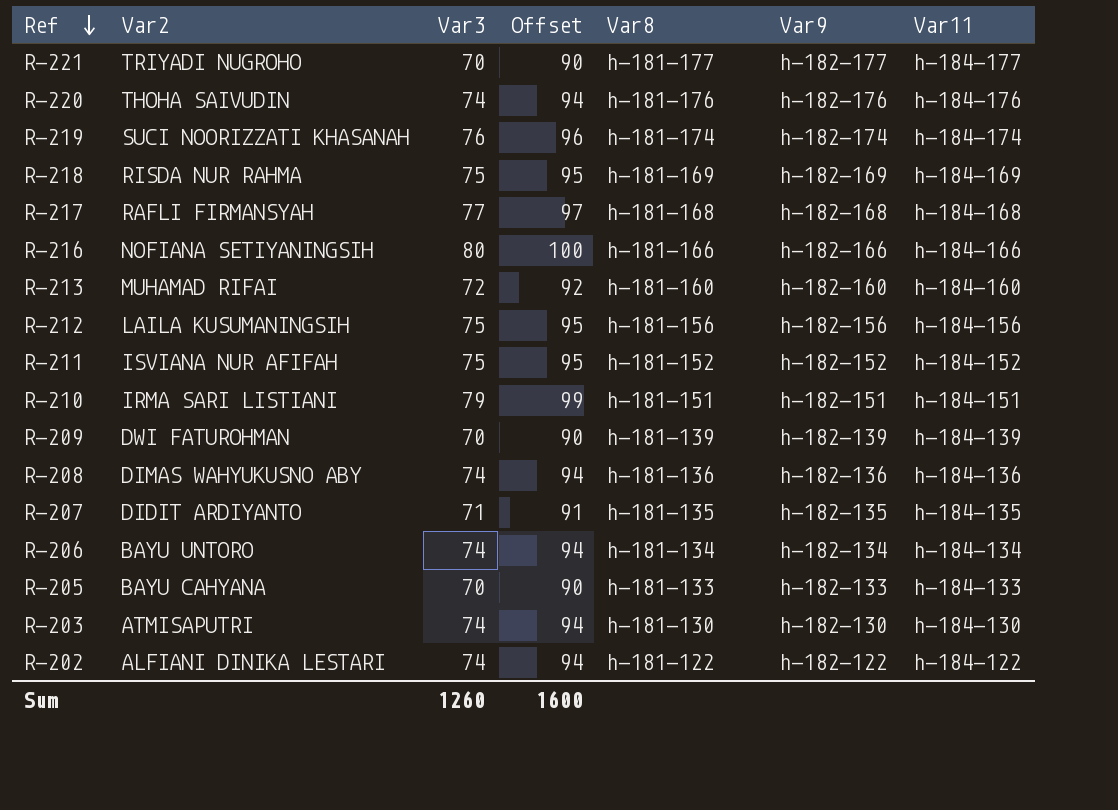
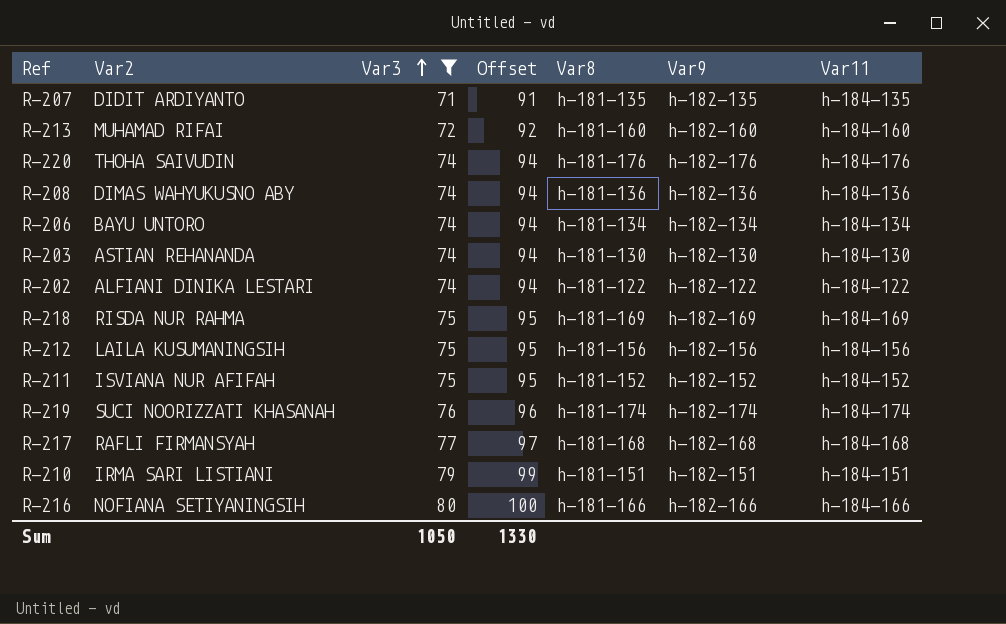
filter: none -> Var3 != 70
row order: Ref descending -> Var3 ascending
R-203 | Var2: ATMISAPUTRI -> ASTIAN REHANANDA
Sum | Var3: 1260 -> 1050
Sum | Offset: 1600 -> 1330

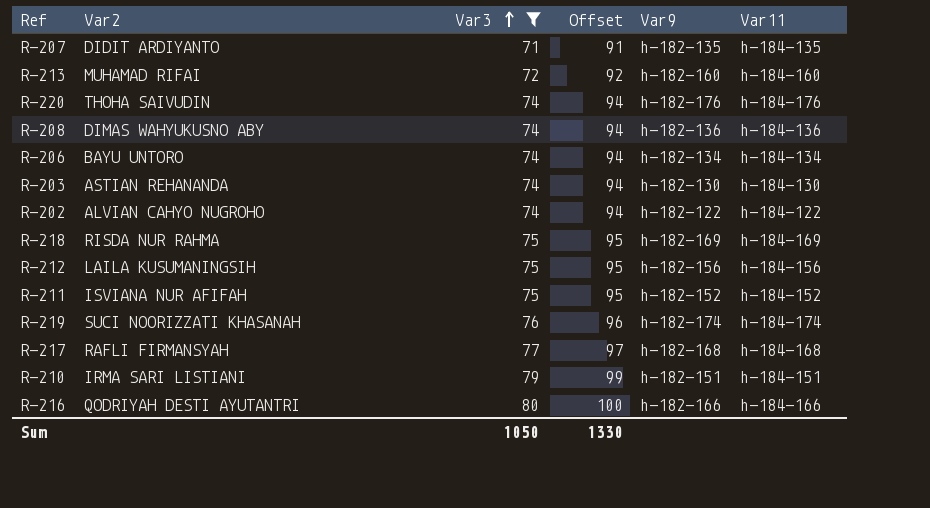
column Var8 | position: 5 -> none
R-202 | Var2: ALFIANI DINIKA LESTARI -> ALVIAN CAHYO NUGROHO
R-216 | Var2: NOFIANA SETIYANINGSIH -> QODRIYAH DESTI AYUTANTRI

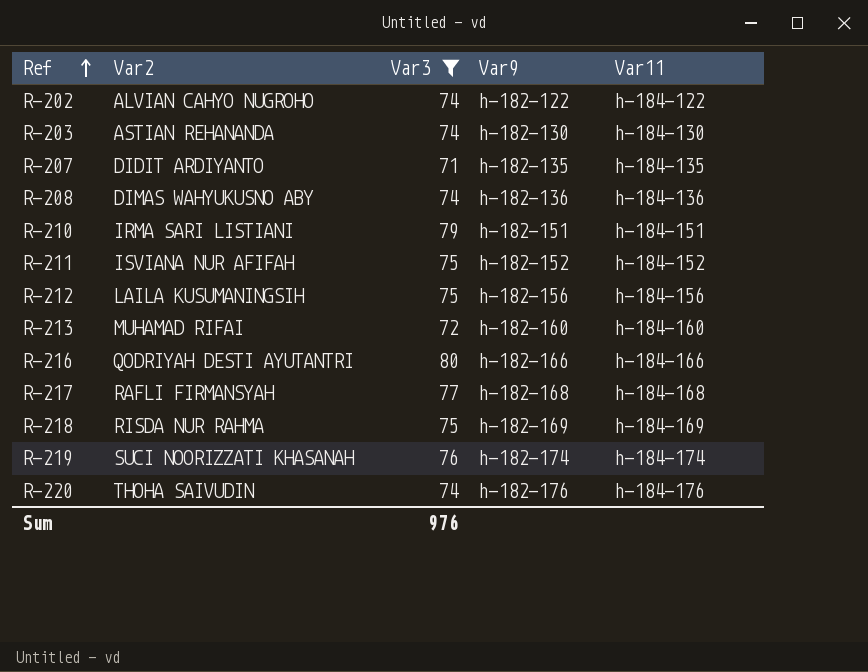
row order: Var3 ascending -> Ref ascending
column Offset | formula: [Var3] + 20 -> none
row R-206: BAYU UNTORO | 74 | 94 | h-182-134 | h-184-134 -> none
Sum | Var3: 1050 -> 976

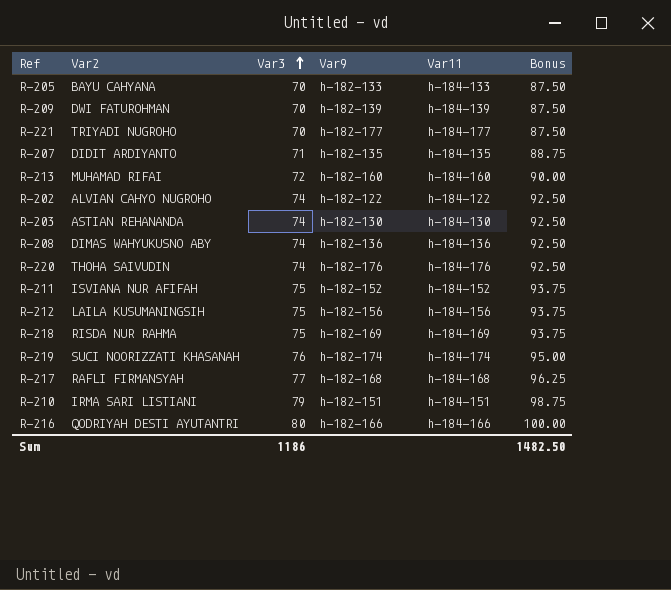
filter: Var3 != 70 -> none
row order: Ref ascending -> Var3 ascending
column Bonus | formula: none -> [Var3] * 1.25
Sum | Var3: 976 -> 1186

